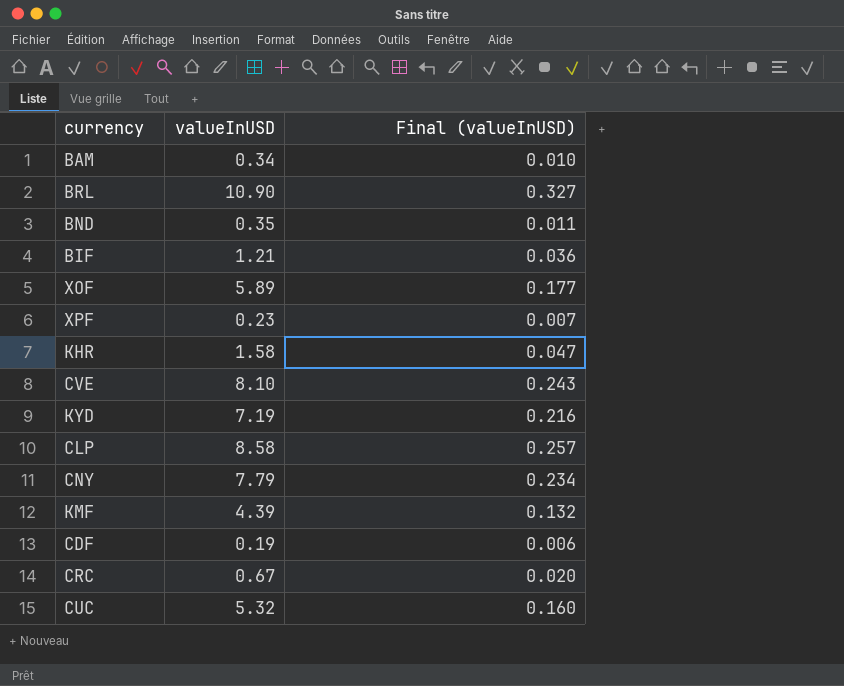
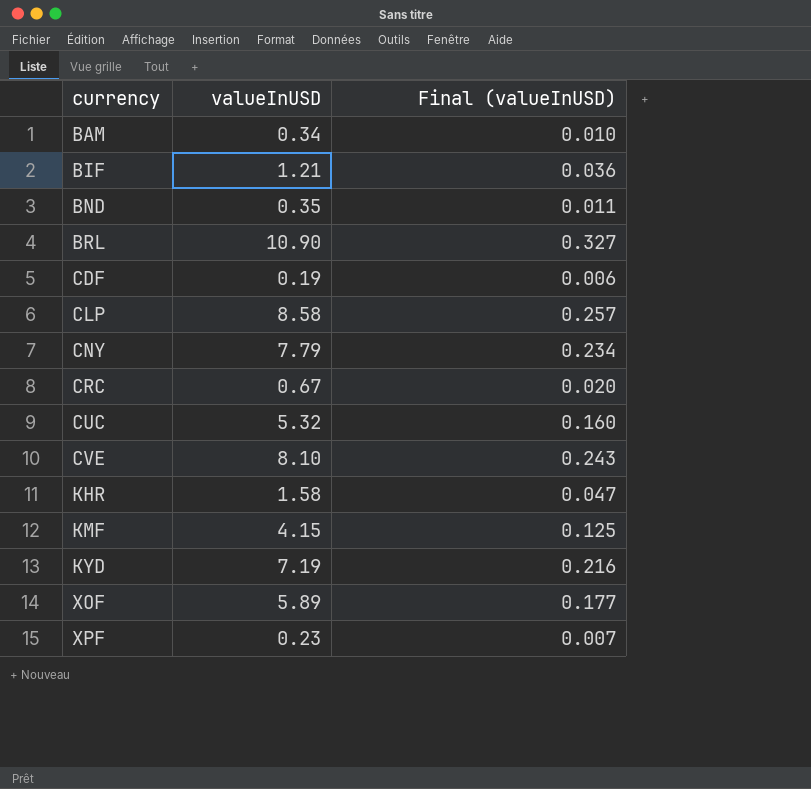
row order: none -> currency ascending
KMF | valueInUSD: 4.39 -> 4.15
KMF | Final (valueInUSD): 0.132 -> 0.125

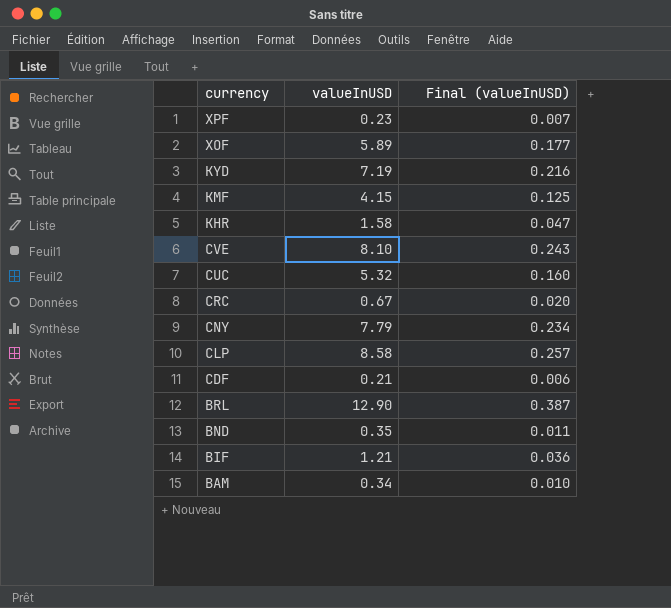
row order: currency ascending -> currency descending
CDF | valueInUSD: 0.19 -> 0.21
BRL | valueInUSD: 10.90 -> 12.90
BRL | Final (valueInUSD): 0.327 -> 0.387

